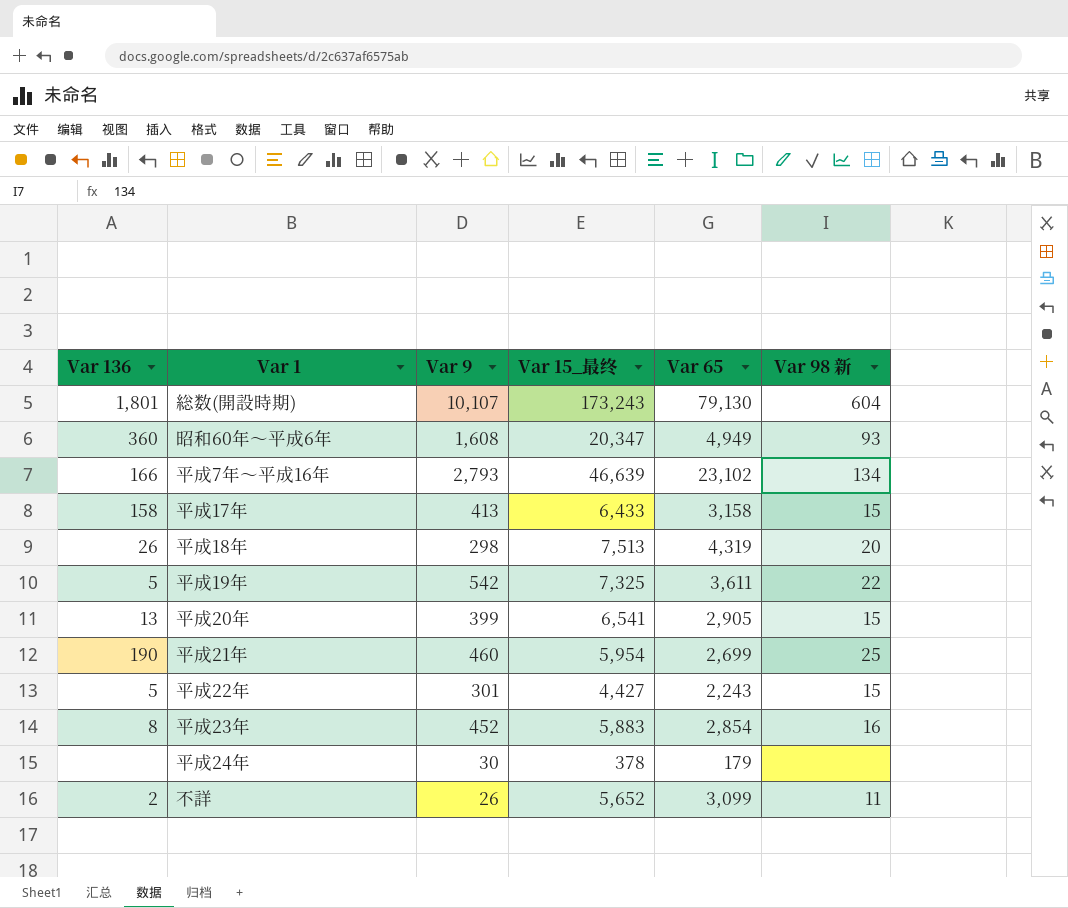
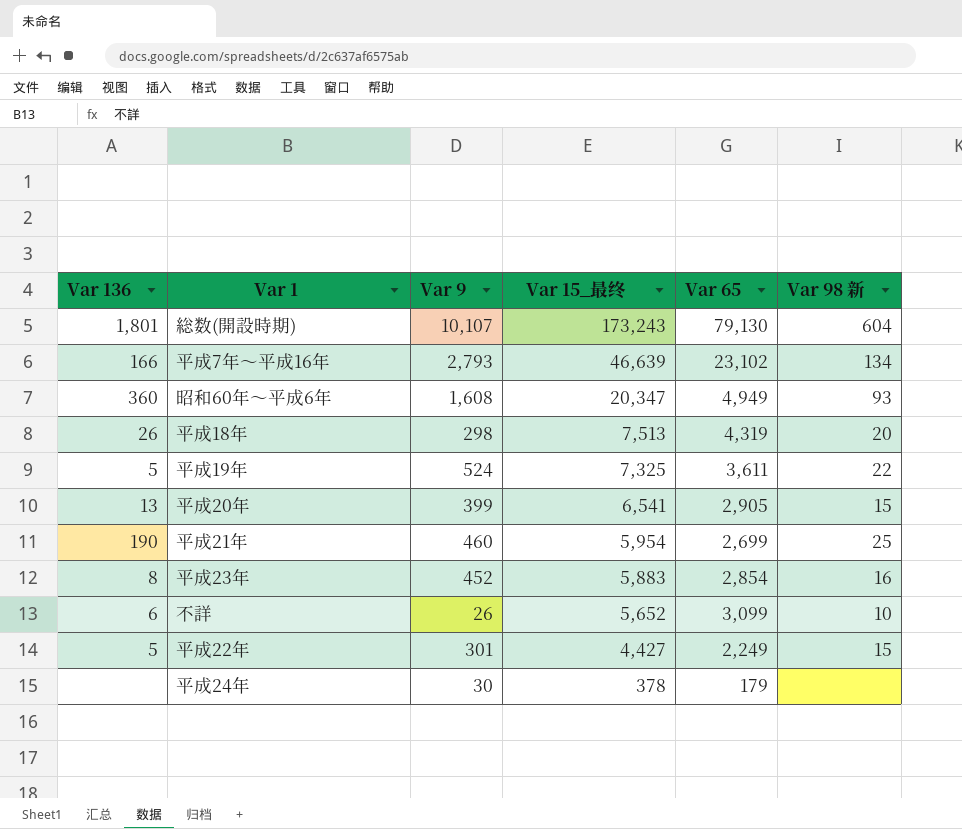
row order: none -> Var 15_最终 descending
row 平成17年: 158 | 413 | 6,433 | 3,158 | 15 -> none
平成19年 | Var 9: 542 -> 524
不詳 | Var 136: 2 -> 6
不詳 | Var 98 新: 11 -> 10
平成22年 | Var 65: 2,243 -> 2,249

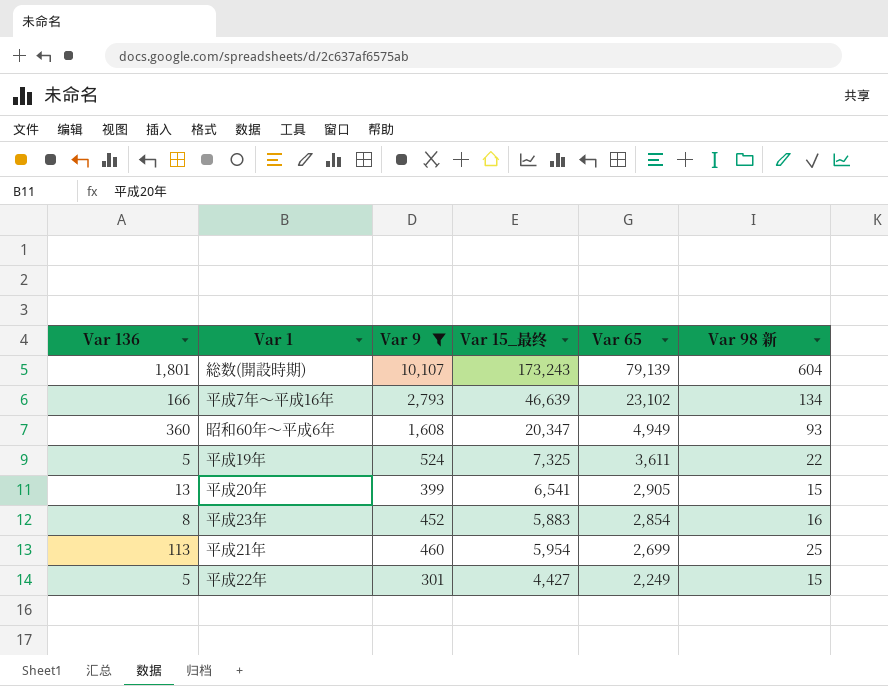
filter: none -> Var 9 >= 301
row order: Var 15_最终 descending -> Var 65 descending
総数(開設時期) | Var 65: 79,130 -> 79,139
平成21年 | Var 136: 190 -> 113

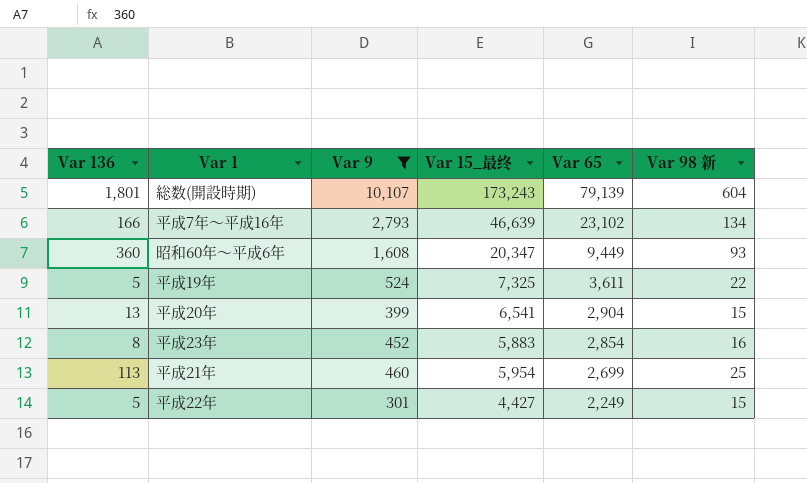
昭和60年～平成6年 | Var 65: 4,949 -> 9,449
平成20年 | Var 65: 2,905 -> 2,904

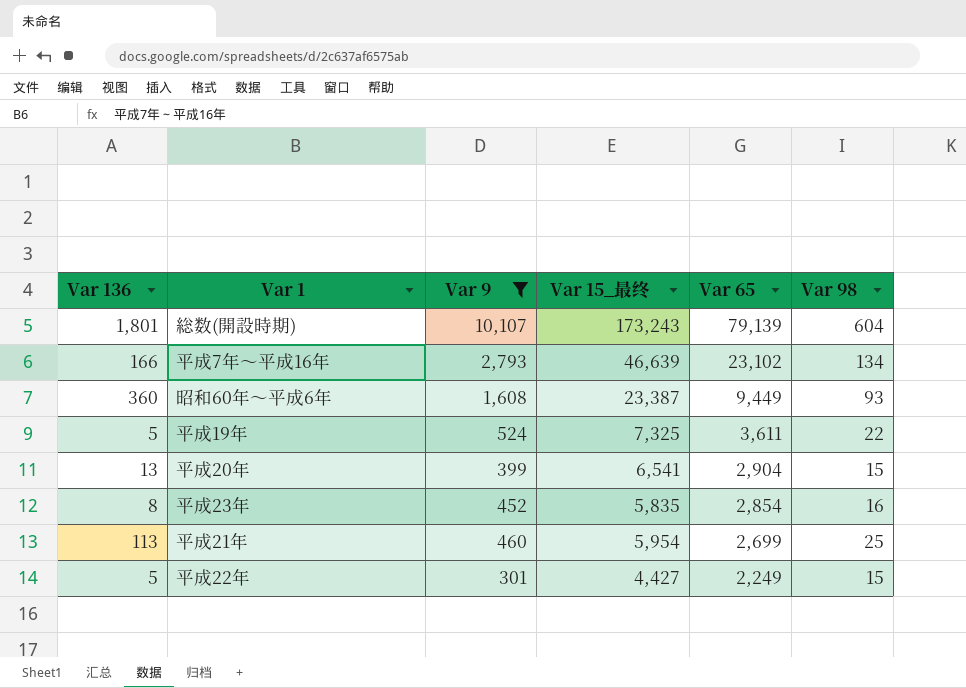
column name: Var 98 新 -> Var 98
昭和60年～平成6年 | Var 15_最终: 20,347 -> 23,387
平成23年 | Var 15_最终: 5,883 -> 5,835

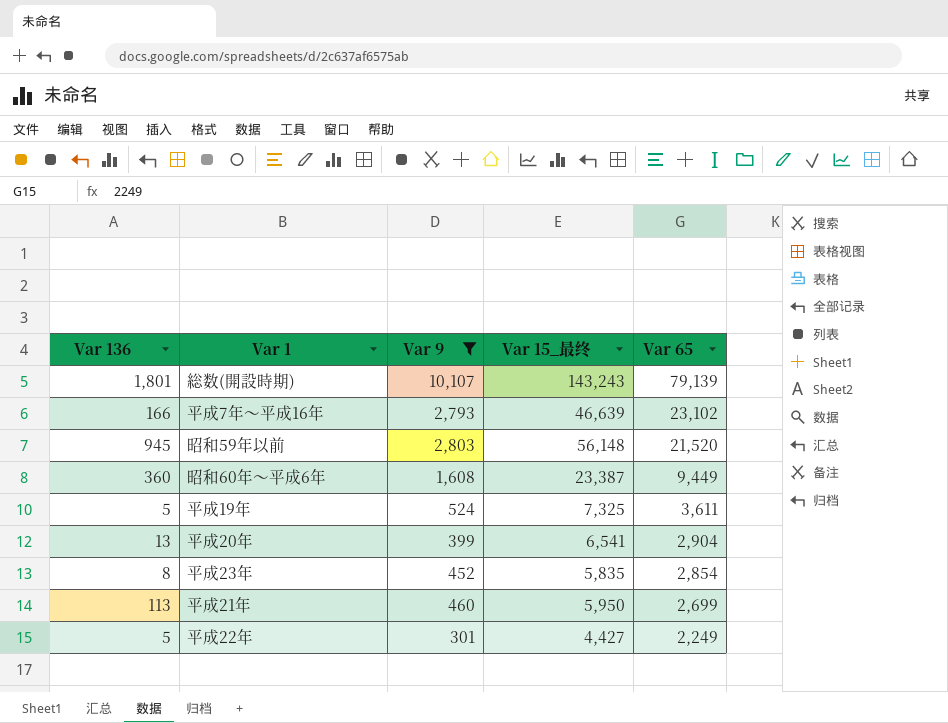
column Var 98 | position: 6 -> none
総数(開設時期) | Var 15_最终: 173,243 -> 143,243
row 昭和59年以前: none -> 945 | 2,803 | 56,148 | 21,520
平成21年 | Var 15_最终: 5,954 -> 5,950

